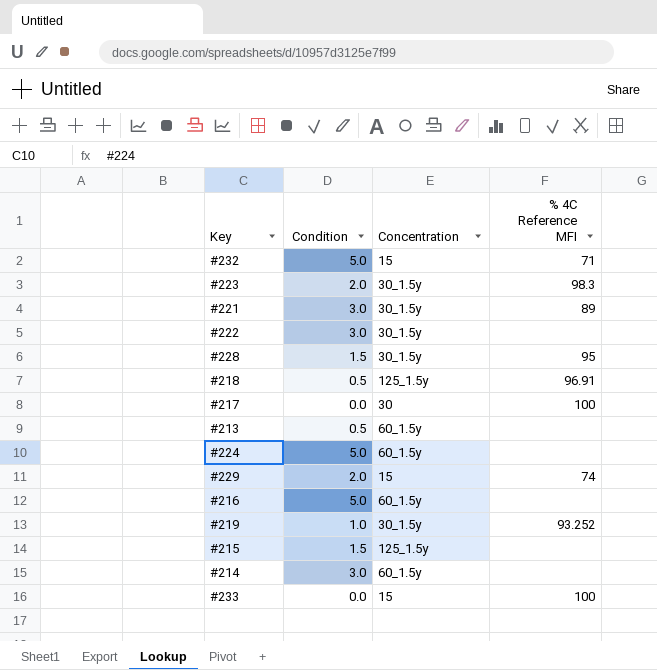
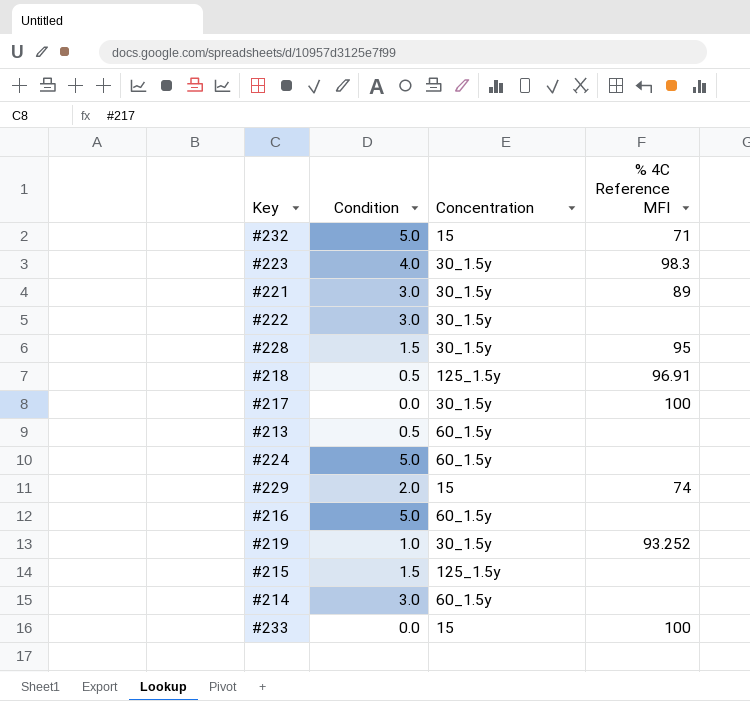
#223 | Condition: 2.0 -> 4.0
#217 | Concentration: 30 -> 30_1.5y

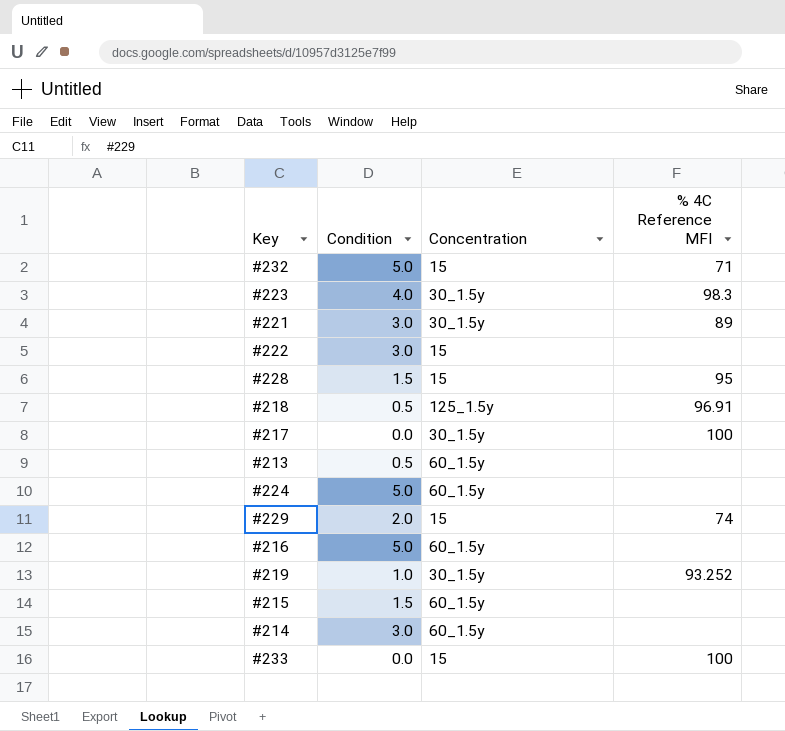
#222 | Concentration: 30_1.5y -> 15
#228 | Concentration: 30_1.5y -> 15
#215 | Concentration: 125_1.5y -> 60_1.5y

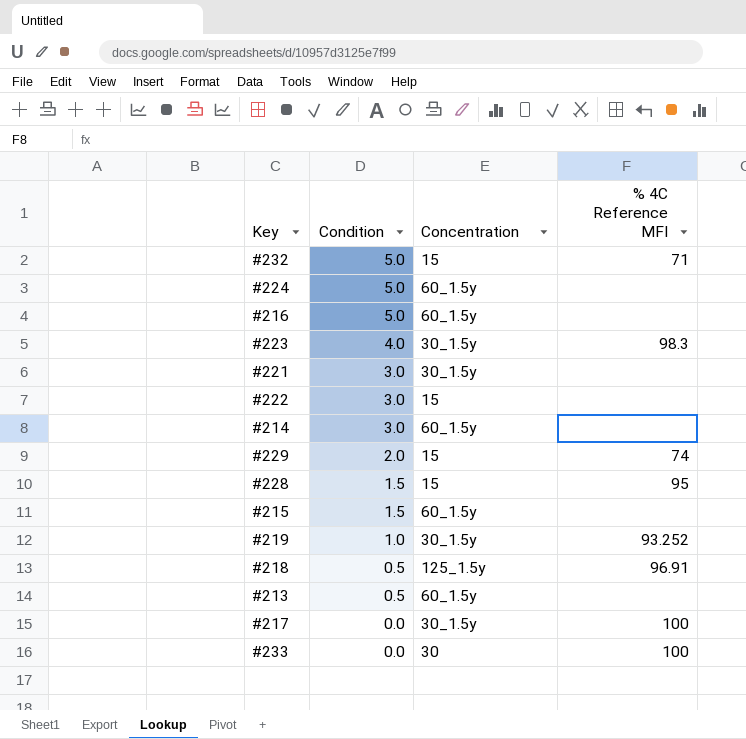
row order: none -> Condition descending
#221 | % 4C Reference MFI: 89 -> none
#233 | Concentration: 15 -> 30

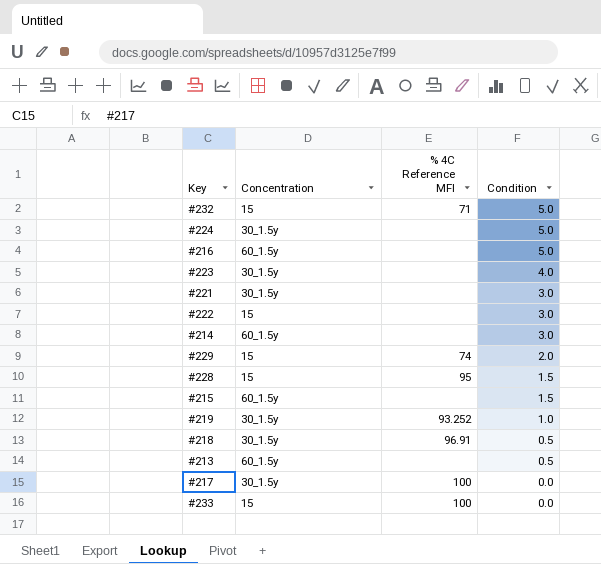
column Condition | position: 2 -> 4
#224 | Concentration: 60_1.5y -> 30_1.5y
#223 | % 4C Reference MFI: 98.3 -> none
#218 | Concentration: 125_1.5y -> 30_1.5y
#233 | Concentration: 30 -> 15

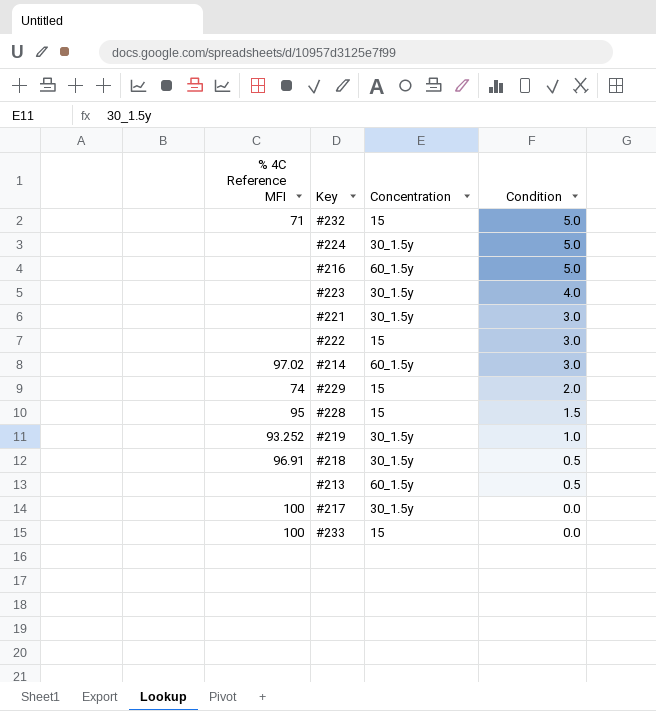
column % 4C Reference MFI | position: 3 -> 1
row #215: 60_1.5y | none | 1.5 -> none
#214 | % 4C Reference MFI: none -> 97.02

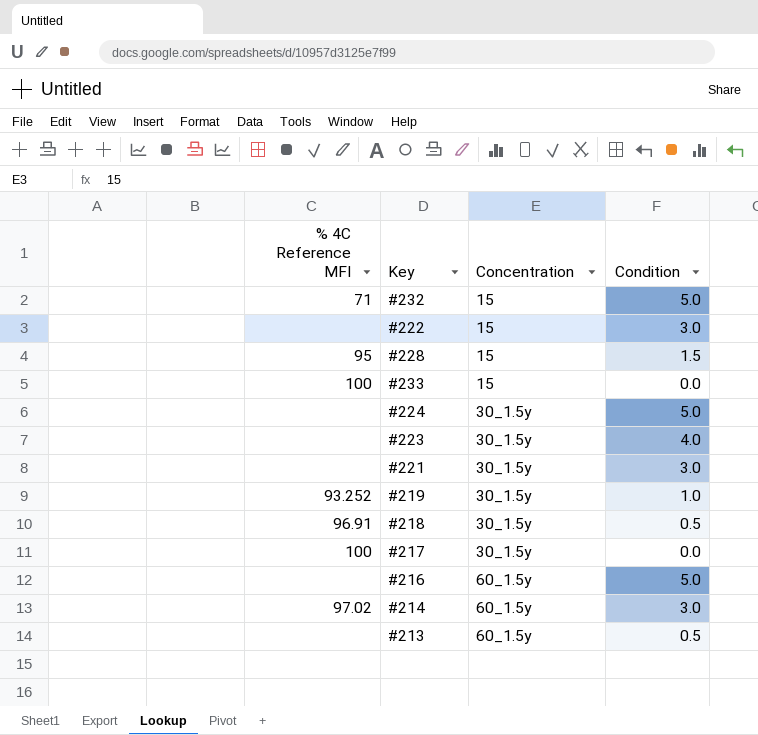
row order: Condition descending -> Concentration ascending
row #229: 74 | 15 | 2.0 -> none

